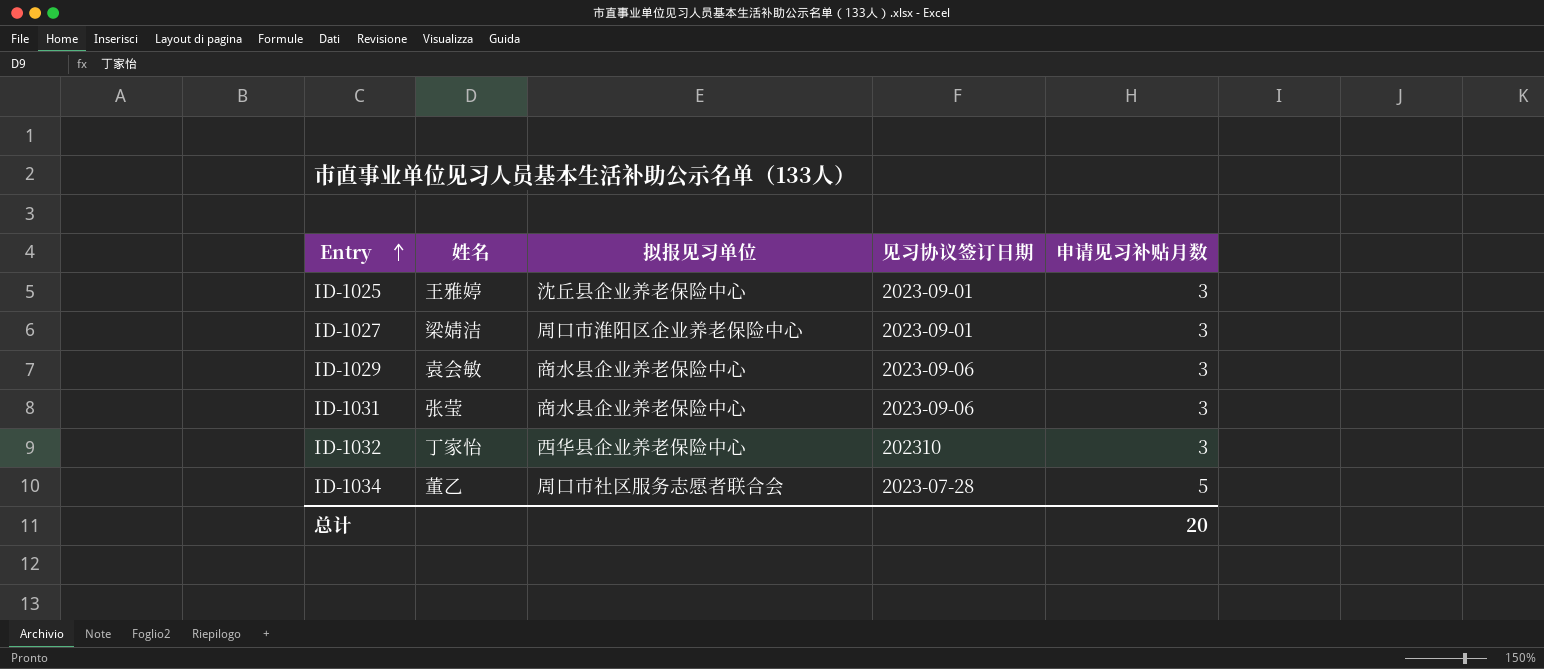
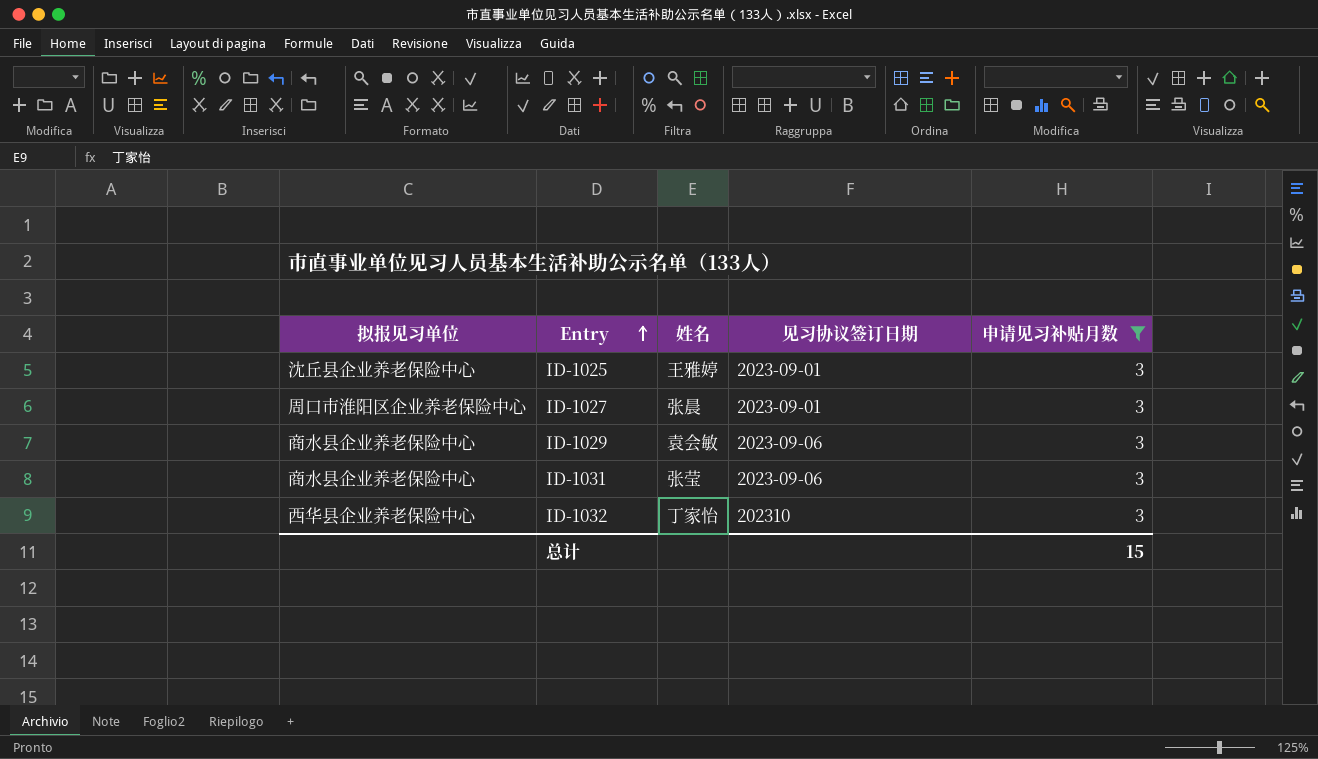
filter: none -> 申请见习补贴月数 = 3
column 拟报见习单位 | position: 3 -> 1
ID-1027 | 姓名: 梁婧洁 -> 张晨
总计 | 申请见习补贴月数: 20 -> 15

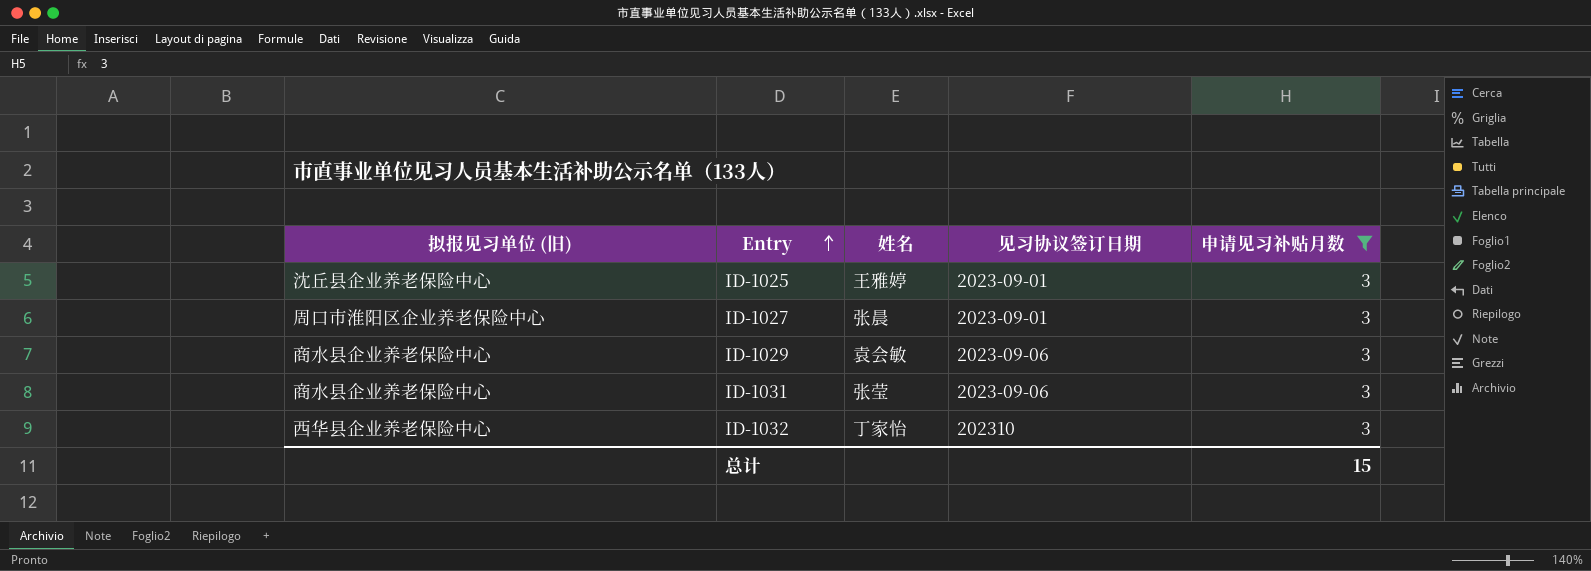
column name: 拟报见习单位 -> 拟报见习单位 (旧)

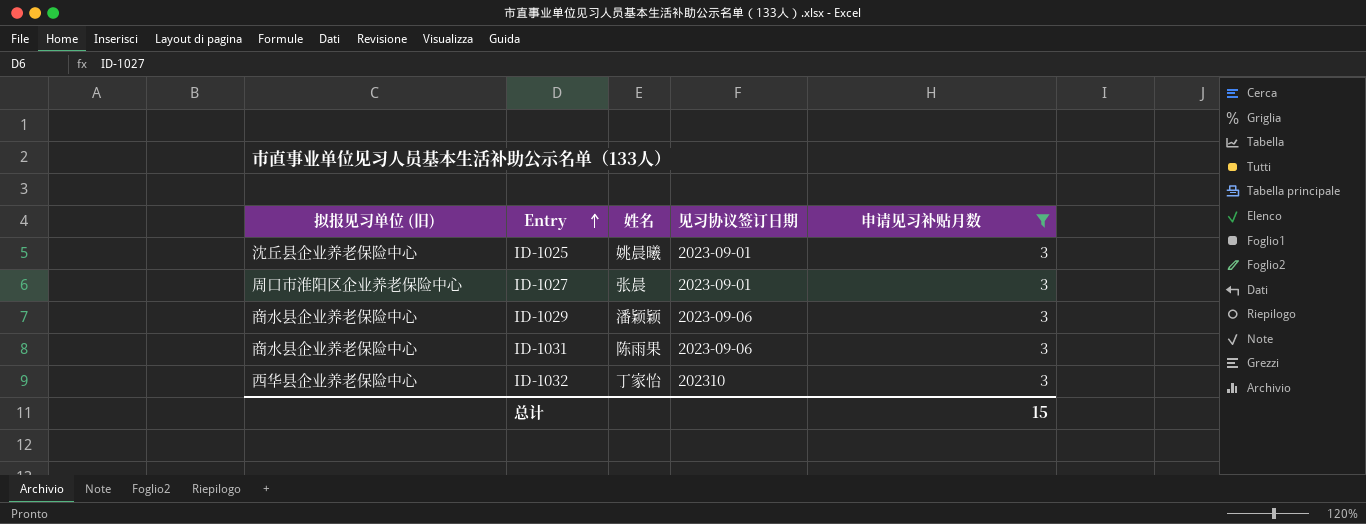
ID-1025 | 姓名: 王雅婷 -> 姚晨曦
ID-1029 | 姓名: 袁会敏 -> 潘颖颖
ID-1031 | 姓名: 张莹 -> 陈雨果

